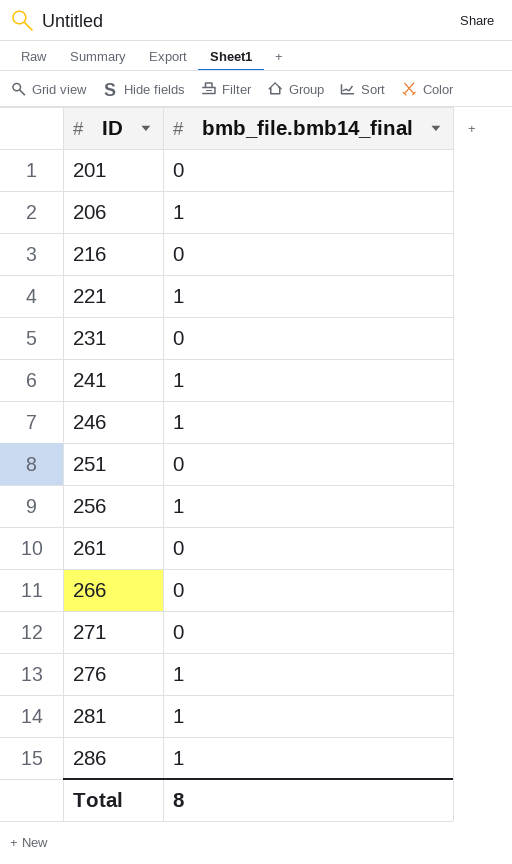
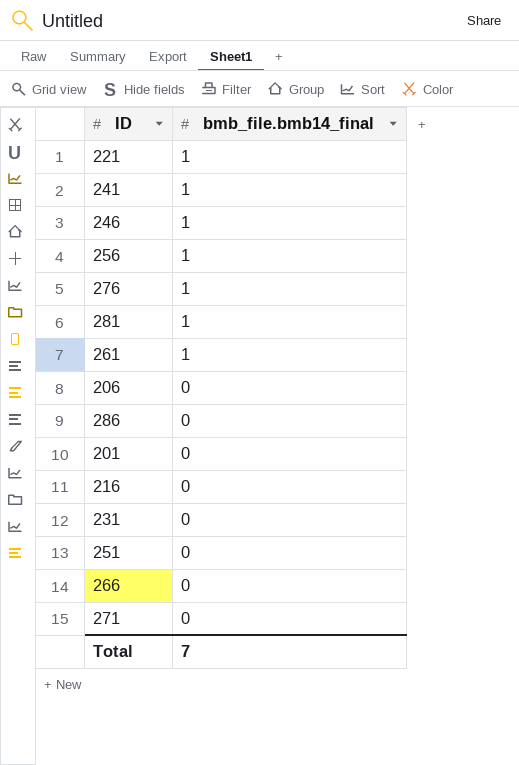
row order: ID ascending -> bmb_file.bmb14_final descending
261 | bmb_file.bmb14_final: 0 -> 1
206 | bmb_file.bmb14_final: 1 -> 0
286 | bmb_file.bmb14_final: 1 -> 0
Total | bmb_file.bmb14_final: 8 -> 7

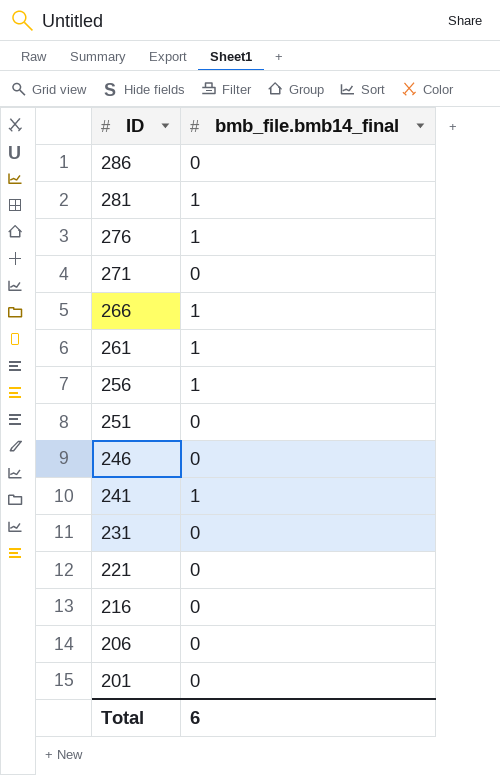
row order: bmb_file.bmb14_final descending -> ID descending
266 | bmb_file.bmb14_final: 0 -> 1
246 | bmb_file.bmb14_final: 1 -> 0
221 | bmb_file.bmb14_final: 1 -> 0
Total | bmb_file.bmb14_final: 7 -> 6

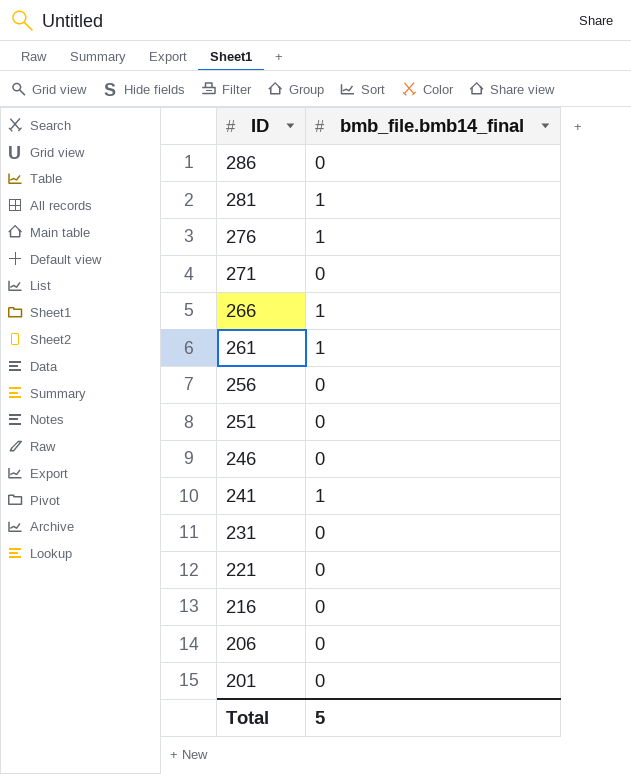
256 | bmb_file.bmb14_final: 1 -> 0
Total | bmb_file.bmb14_final: 6 -> 5

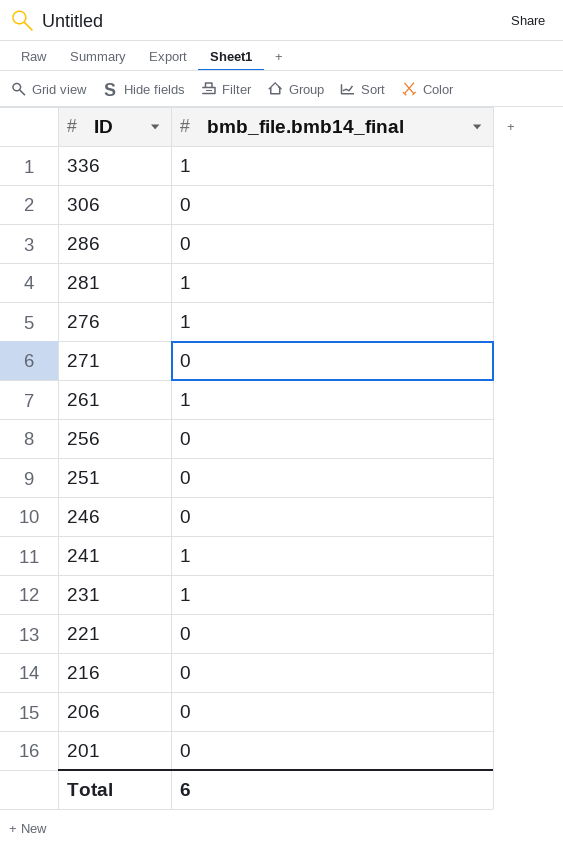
row 266: 1 -> none
row 336: none -> 1
row 306: none -> 0
231 | bmb_file.bmb14_final: 0 -> 1
Total | bmb_file.bmb14_final: 5 -> 6

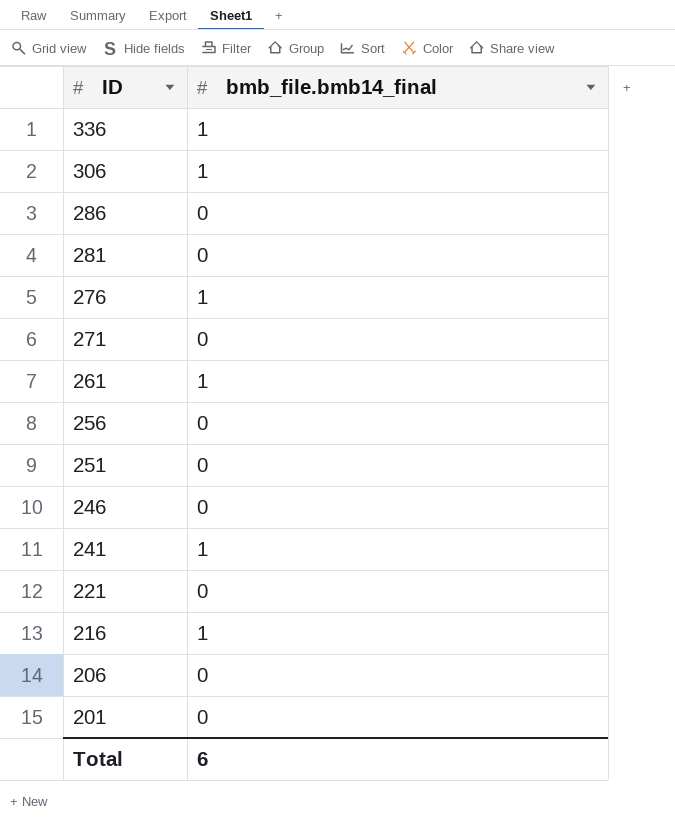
row 231: 1 -> none
306 | bmb_file.bmb14_final: 0 -> 1
281 | bmb_file.bmb14_final: 1 -> 0
216 | bmb_file.bmb14_final: 0 -> 1

